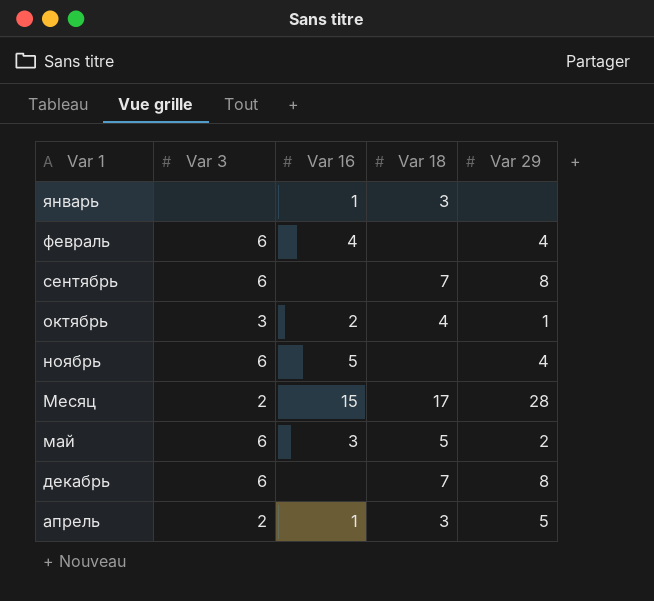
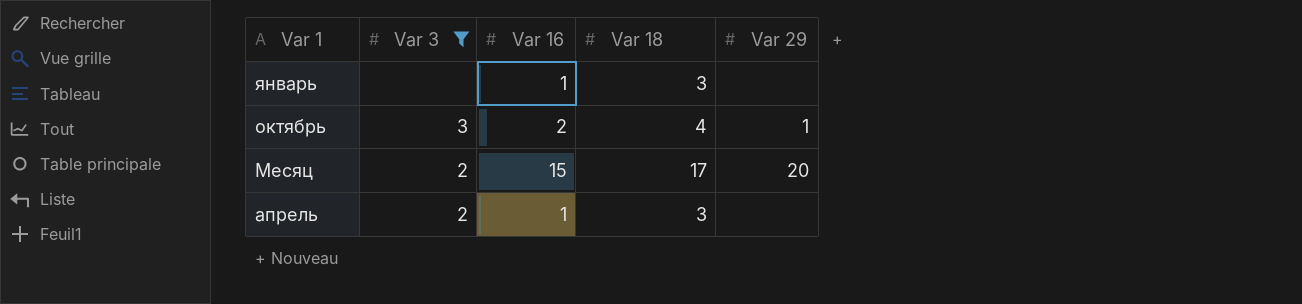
filter: none -> Var 3 != 6
Месяц | Var 29: 28 -> 20
апрель | Var 29: 5 -> none

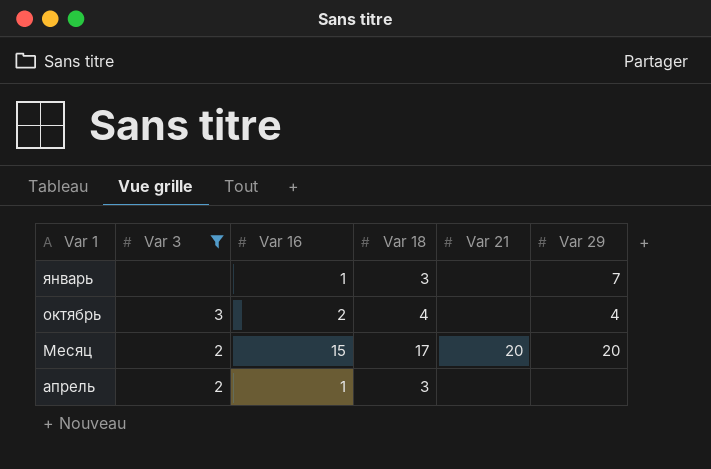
column Var 21 | position: none -> 5
январь | Var 29: none -> 7
октябрь | Var 29: 1 -> 4

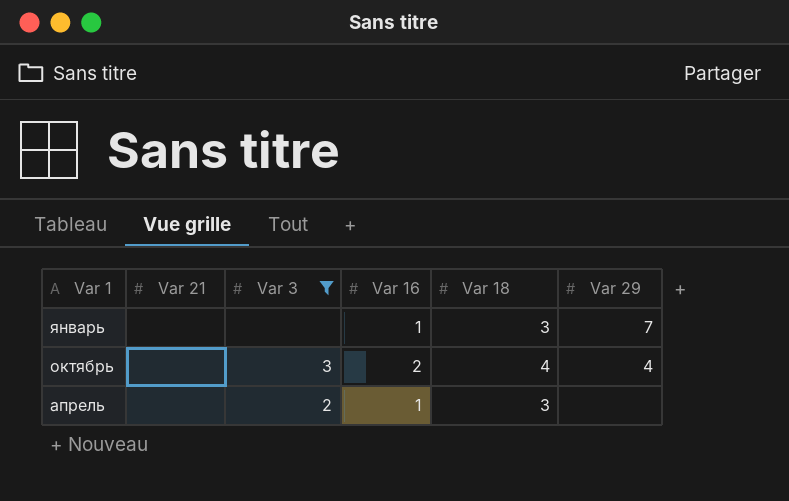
column Var 21 | position: 5 -> 2
row Месяц: 2 | 15 | 17 | 20 | 20 -> none

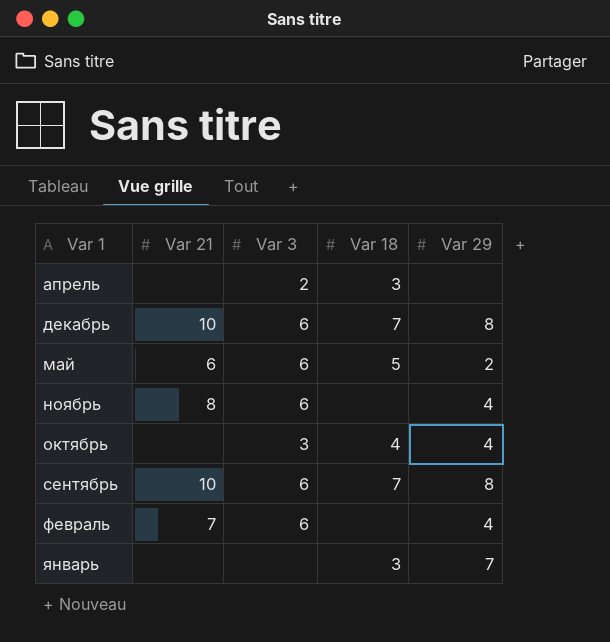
filter: Var 3 != 6 -> none
row order: Var 1 descending -> Var 1 ascending
column Var 16 | position: 4 -> none

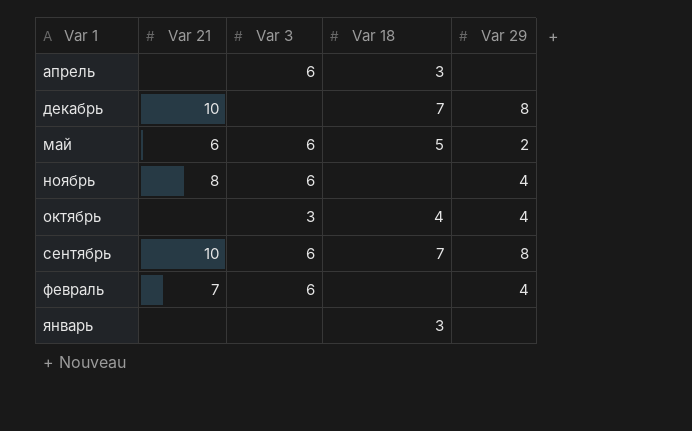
апрель | Var 3: 2 -> 6
декабрь | Var 3: 6 -> none
январь | Var 29: 7 -> none

